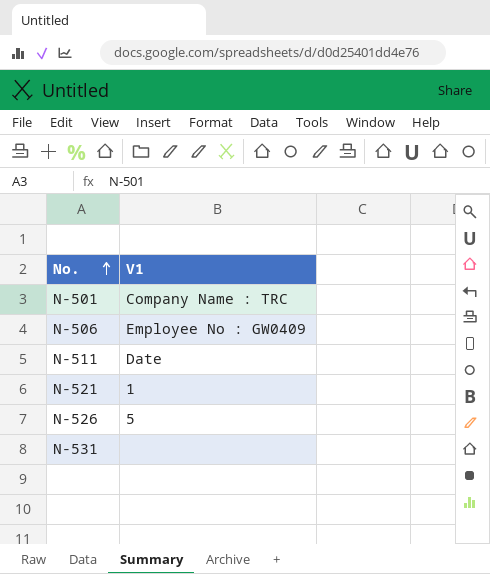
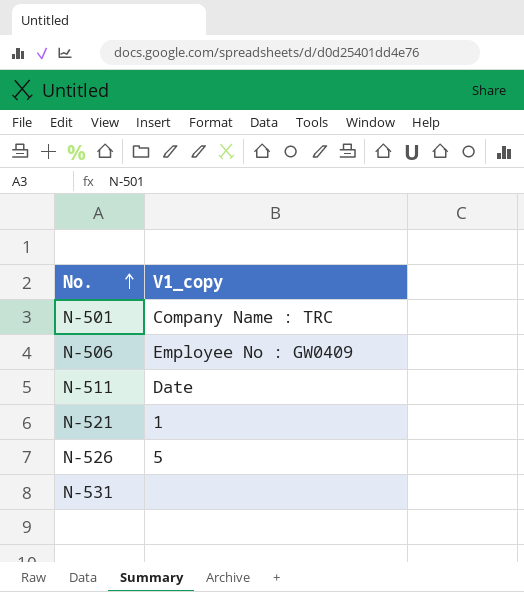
column name: V1 -> V1_copy

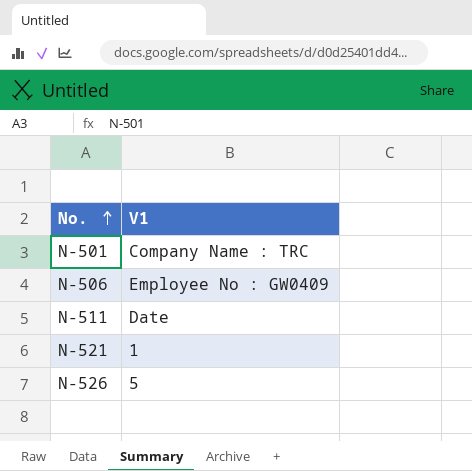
column name: V1_copy -> V1
row N-531: none -> none

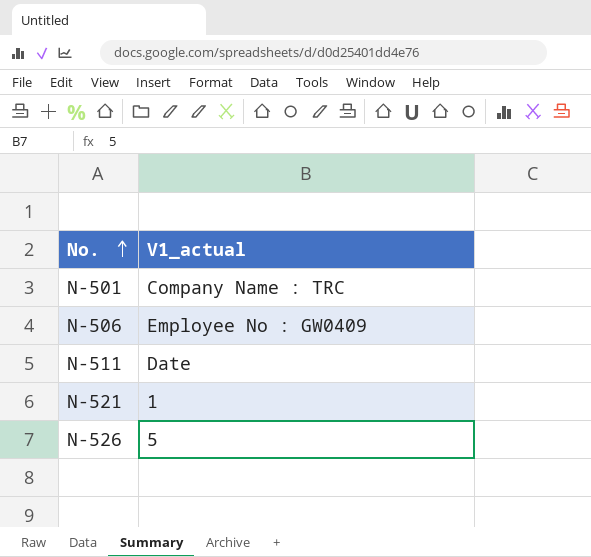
column name: V1 -> V1_actual

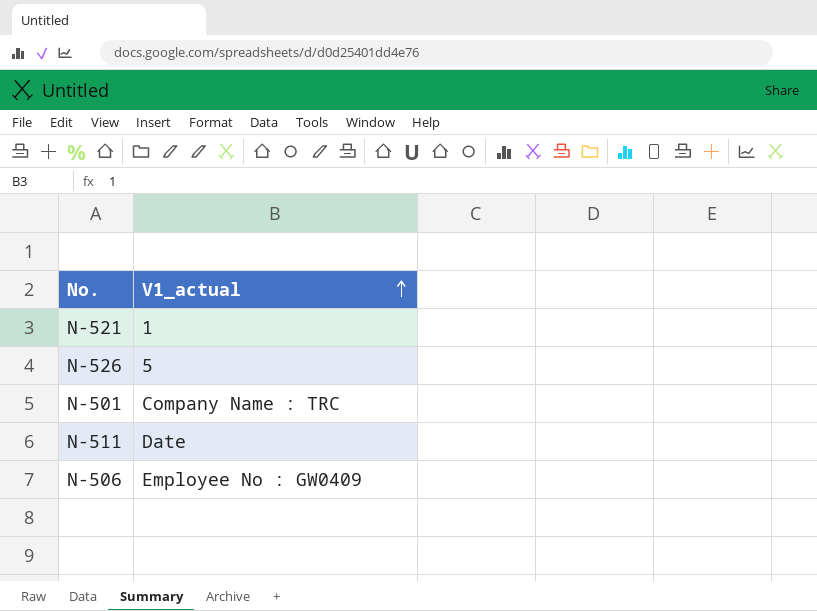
row order: No. ascending -> V1_actual ascending

